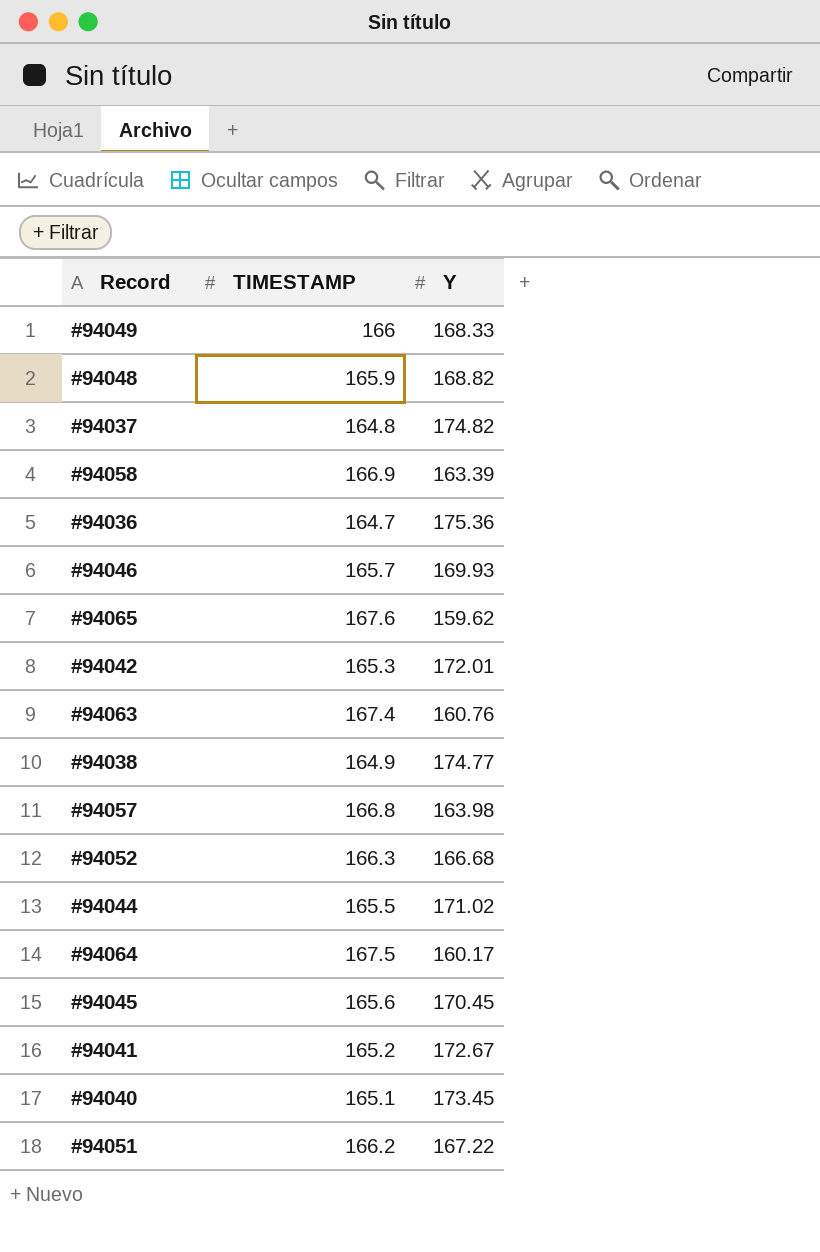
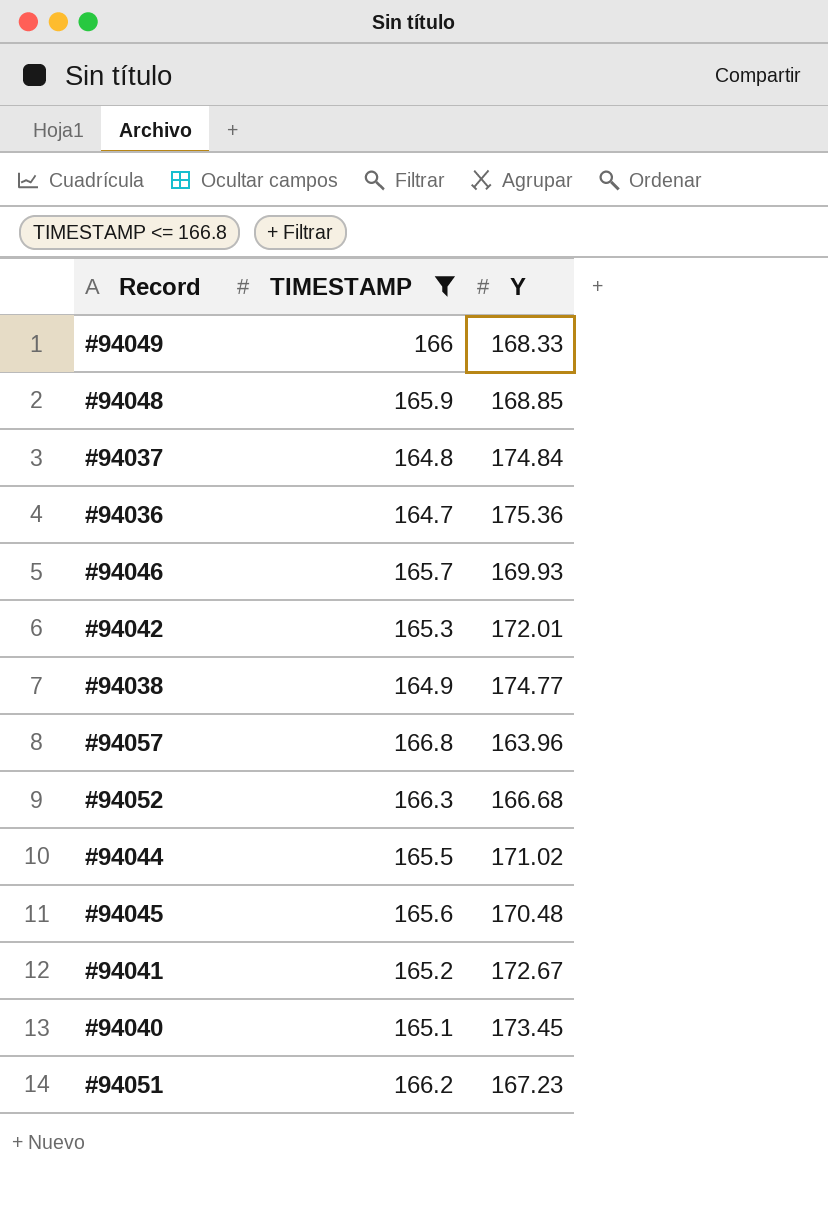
filter: none -> TIMESTAMP <= 166.8
#94048 | Y: 168.82 -> 168.85
#94037 | Y: 174.82 -> 174.84
#94057 | Y: 163.98 -> 163.96
#94045 | Y: 170.45 -> 170.48
#94051 | Y: 167.22 -> 167.23

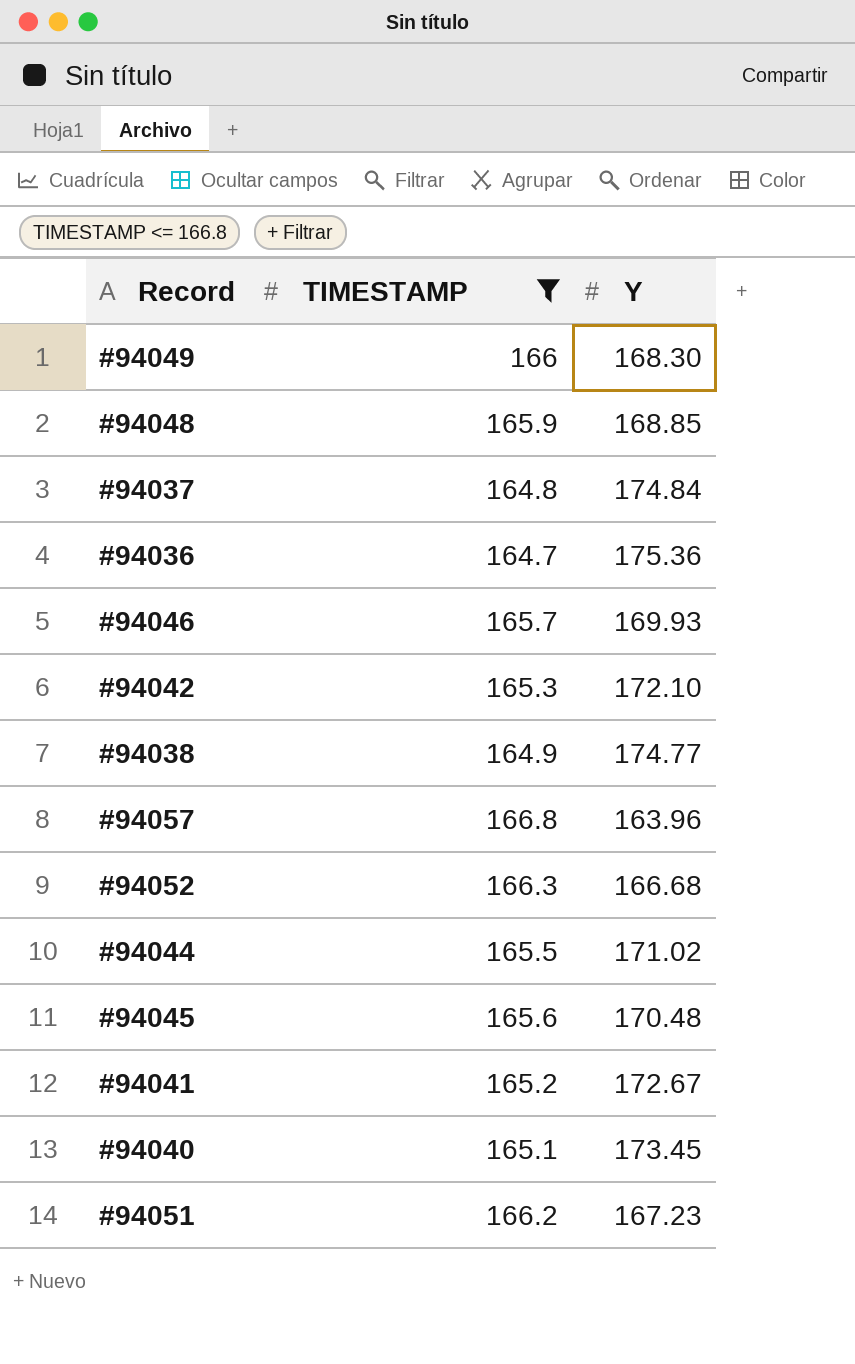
#94049 | Y: 168.33 -> 168.30
#94042 | Y: 172.01 -> 172.10

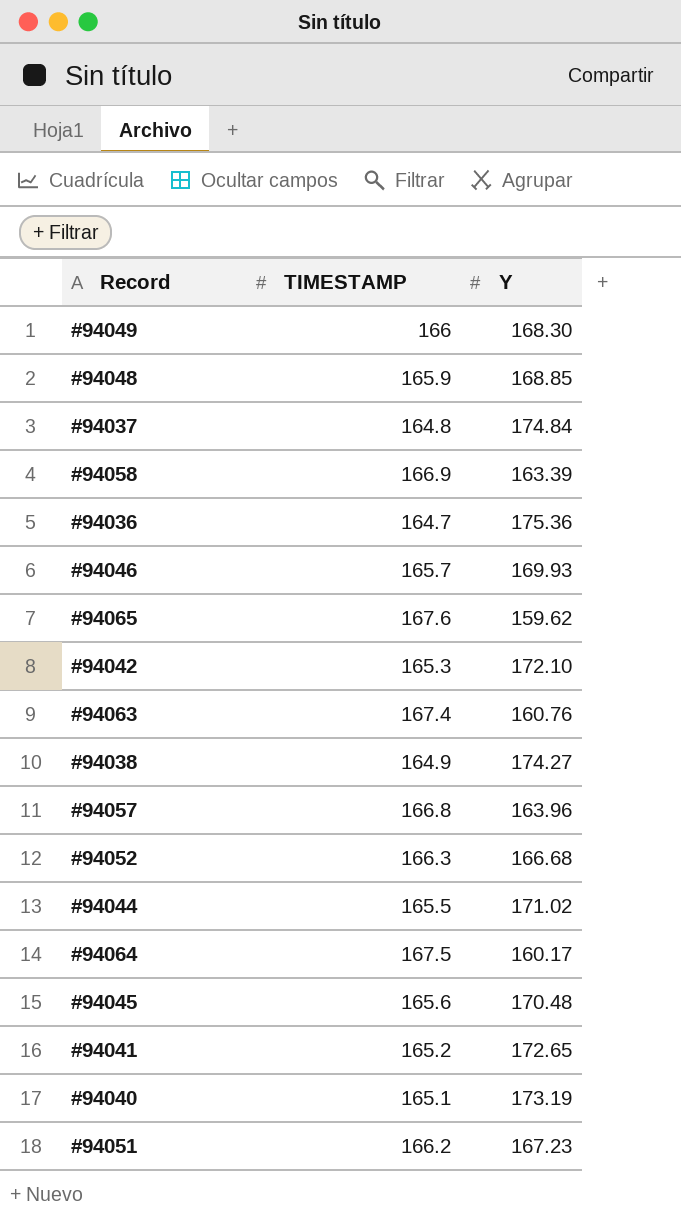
filter: TIMESTAMP <= 166.8 -> none
#94038 | Y: 174.77 -> 174.27
#94041 | Y: 172.67 -> 172.65
#94040 | Y: 173.45 -> 173.19

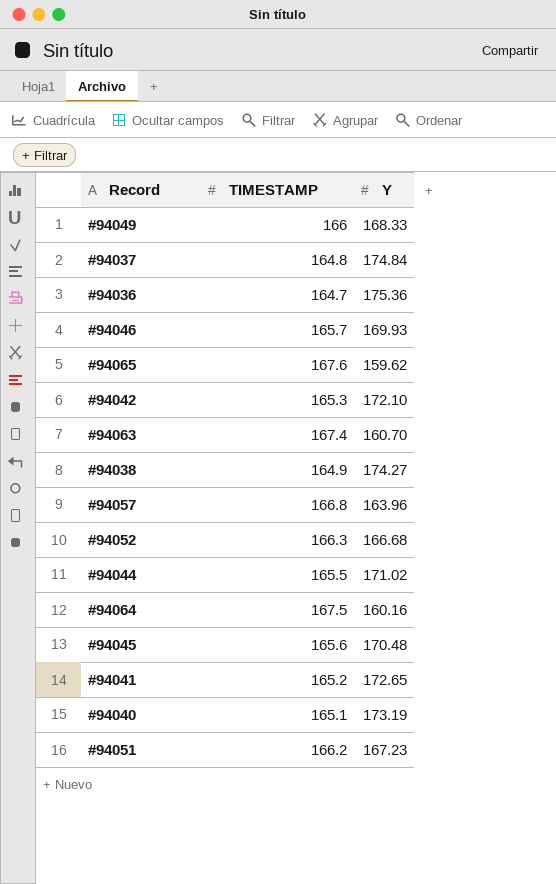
row #94048: 165.9 | 168.85 -> none
row #94058: 166.9 | 163.39 -> none
#94049 | Y: 168.30 -> 168.33
#94063 | Y: 160.76 -> 160.70
#94064 | Y: 160.17 -> 160.16

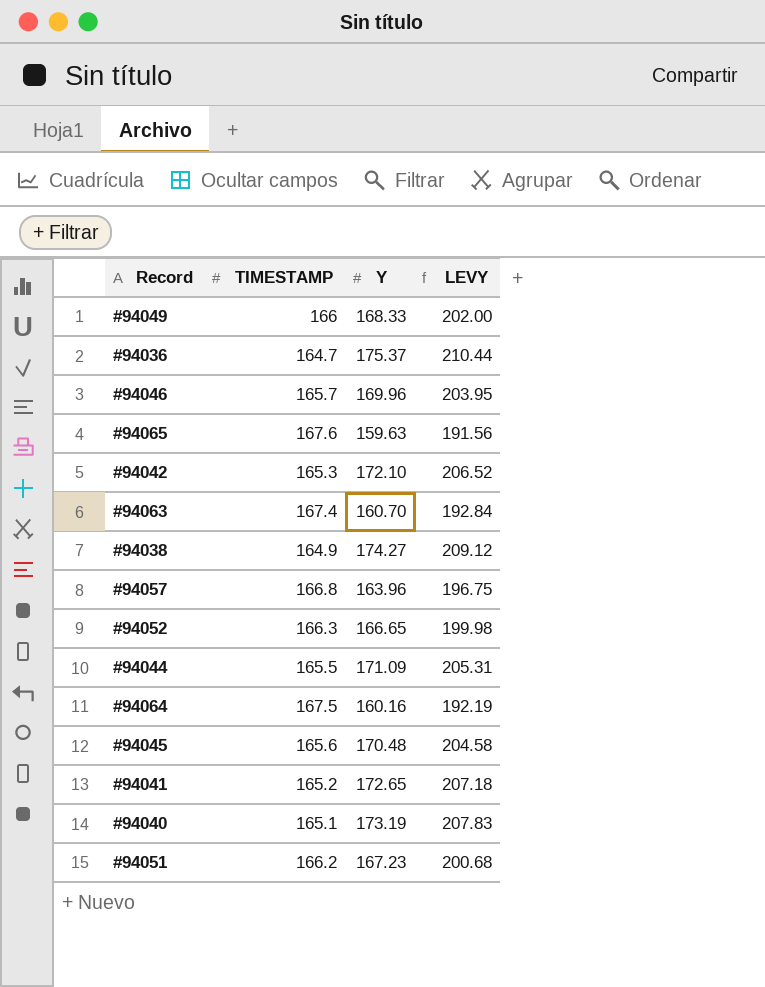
column LEVY | formula: none -> [Y] * 1.2
row #94037: 164.8 | 174.84 -> none
#94036 | Y: 175.36 -> 175.37
#94046 | Y: 169.93 -> 169.96
#94065 | Y: 159.62 -> 159.63
#94052 | Y: 166.68 -> 166.65
#94044 | Y: 171.02 -> 171.09

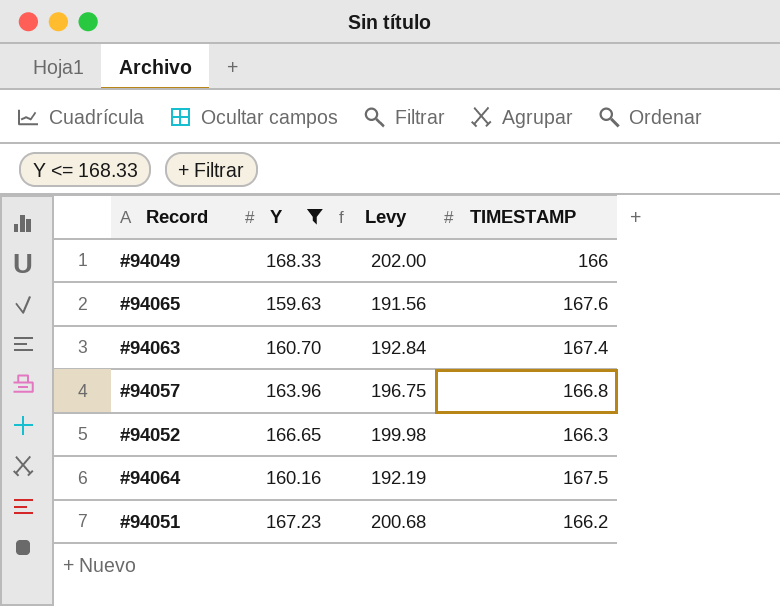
filter: none -> Y <= 168.33
column name: LEVY -> Levy
column TIMESTAMP | position: 2 -> 4

